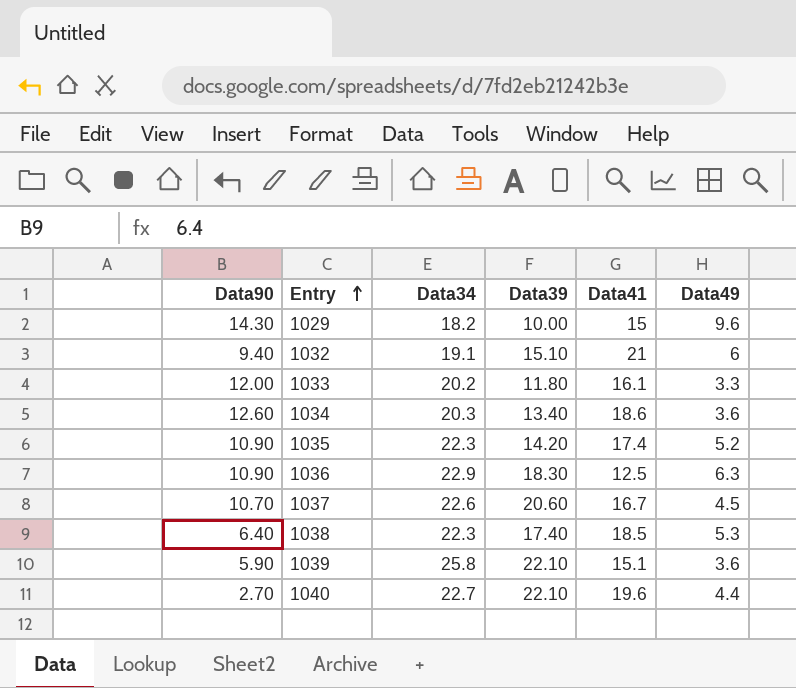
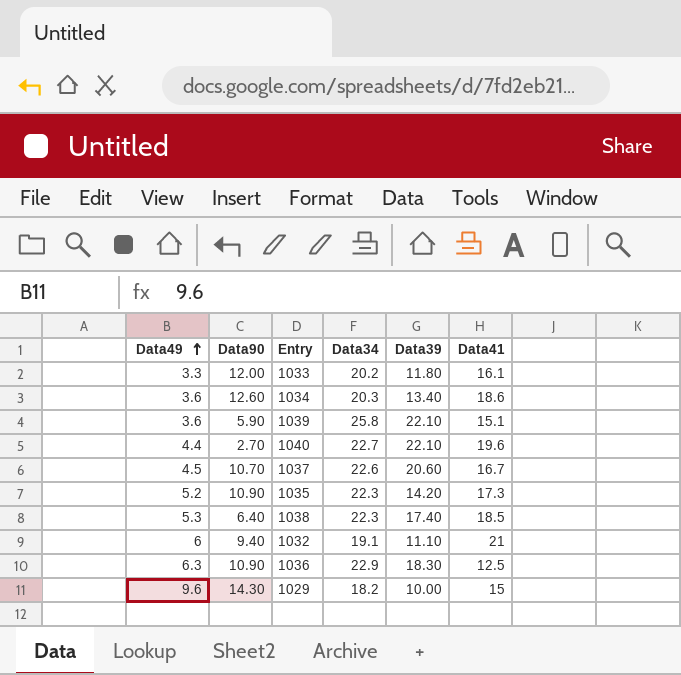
row order: Entry ascending -> Data49 ascending
column Data49 | position: 6 -> 1
1035 | Data41: 17.4 -> 17.3
1032 | Data39: 15.10 -> 11.10

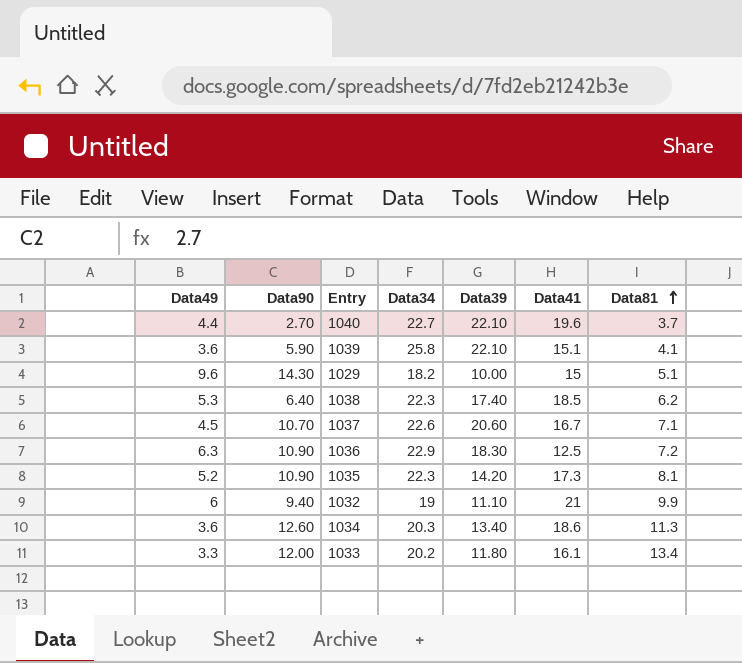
row order: Data49 ascending -> Data81 ascending
column Data81 | position: none -> 7
1032 | Data34: 19.1 -> 19

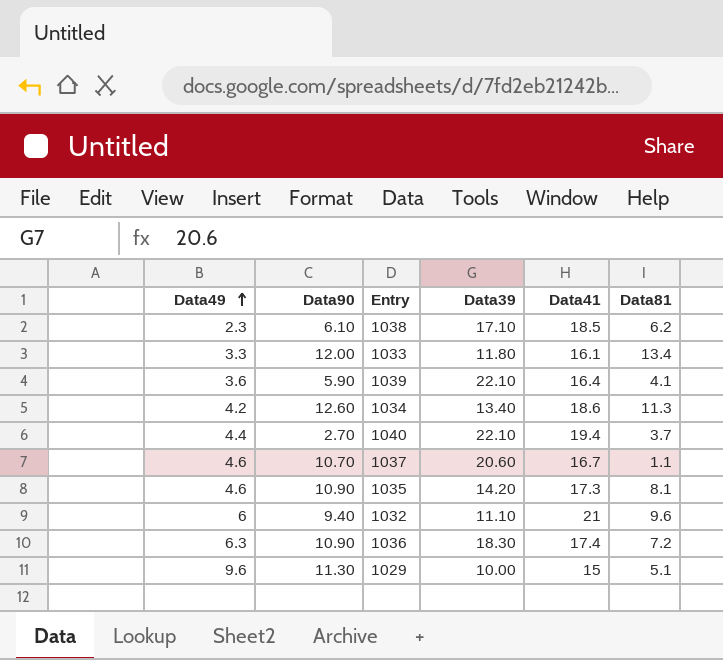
row order: Data81 ascending -> Data49 ascending
column Data34 | position: 4 -> none
1038 | Data49: 5.3 -> 2.3
1038 | Data90: 6.40 -> 6.10
1038 | Data39: 17.40 -> 17.10
1039 | Data41: 15.1 -> 16.4
1034 | Data49: 3.6 -> 4.2
1040 | Data41: 19.6 -> 19.4
1037 | Data49: 4.5 -> 4.6
1037 | Data81: 7.1 -> 1.1
1035 | Data49: 5.2 -> 4.6
1032 | Data81: 9.9 -> 9.6
1036 | Data41: 12.5 -> 17.4
1029 | Data90: 14.30 -> 11.30

